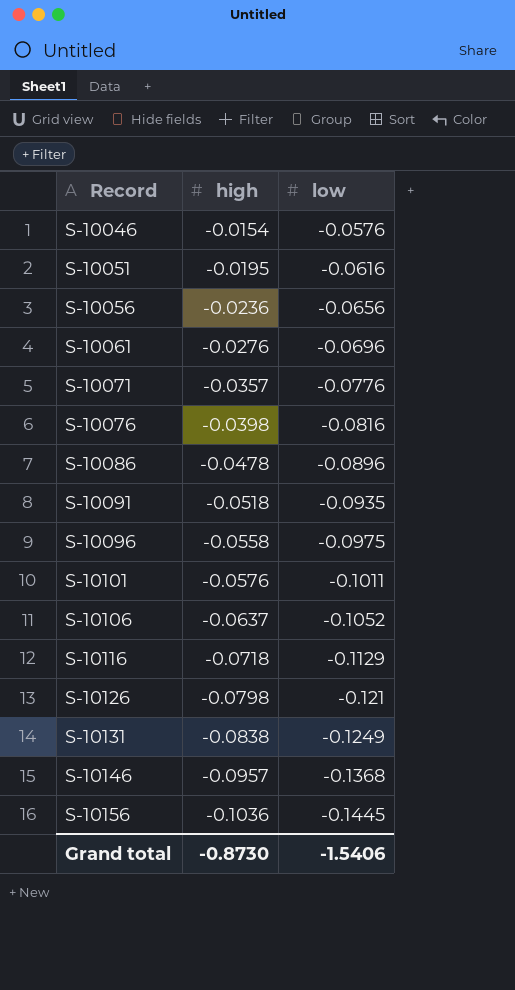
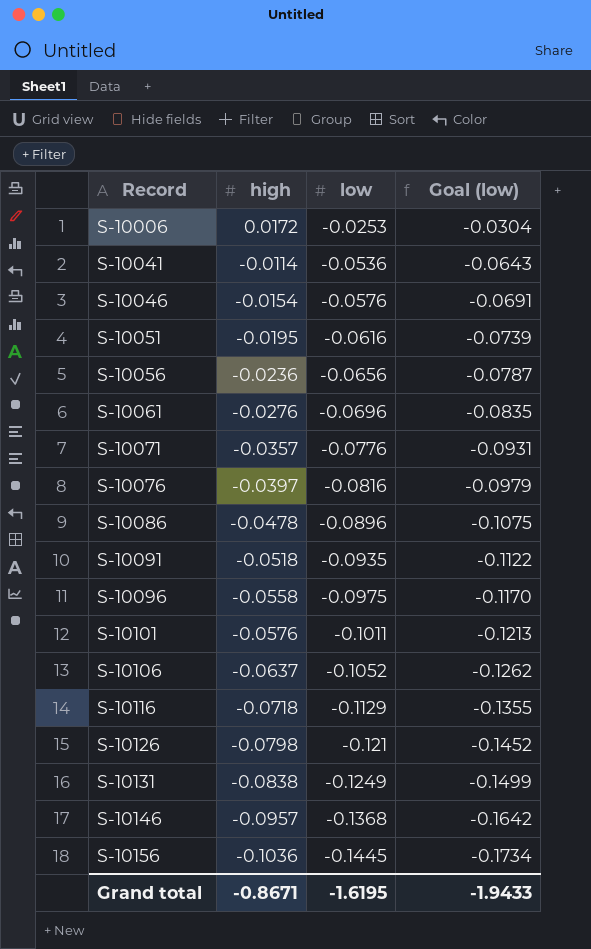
column Goal (low) | formula: none -> [low] * 1.2
row S-10006: none -> 0.0172 | -0.0253 | -0.0304
row S-10041: none -> -0.0114 | -0.0536 | -0.0643
S-10076 | high: -0.0398 -> -0.0397
Grand total | high: -0.8730 -> -0.8671
Grand total | low: -1.5406 -> -1.6195

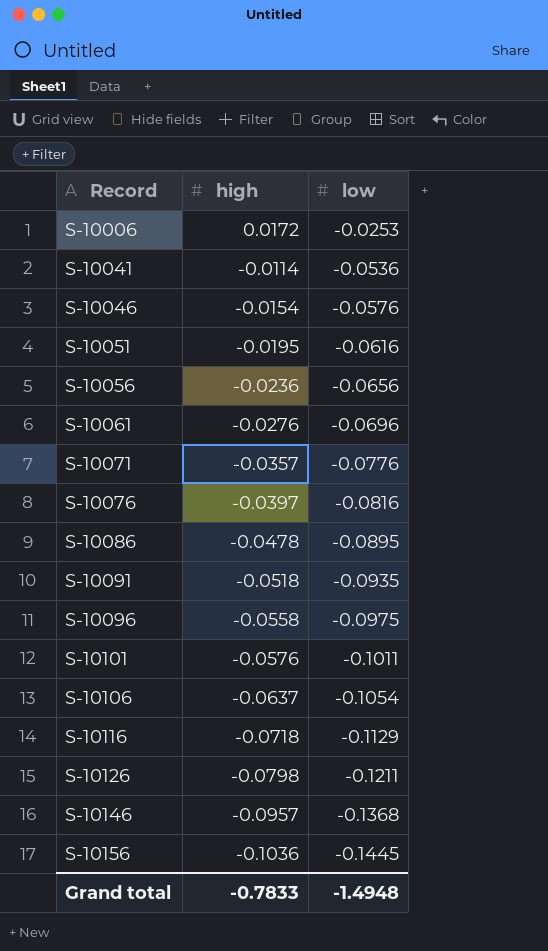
column Goal (low) | formula: [low] * 1.2 -> none
row S-10131: -0.0838 | -0.1249 | -0.1499 -> none
S-10086 | low: -0.0896 -> -0.0895
S-10106 | low: -0.1052 -> -0.1054
S-10126 | low: -0.121 -> -0.1211
Grand total | high: -0.8671 -> -0.7833
Grand total | low: -1.6195 -> -1.4948

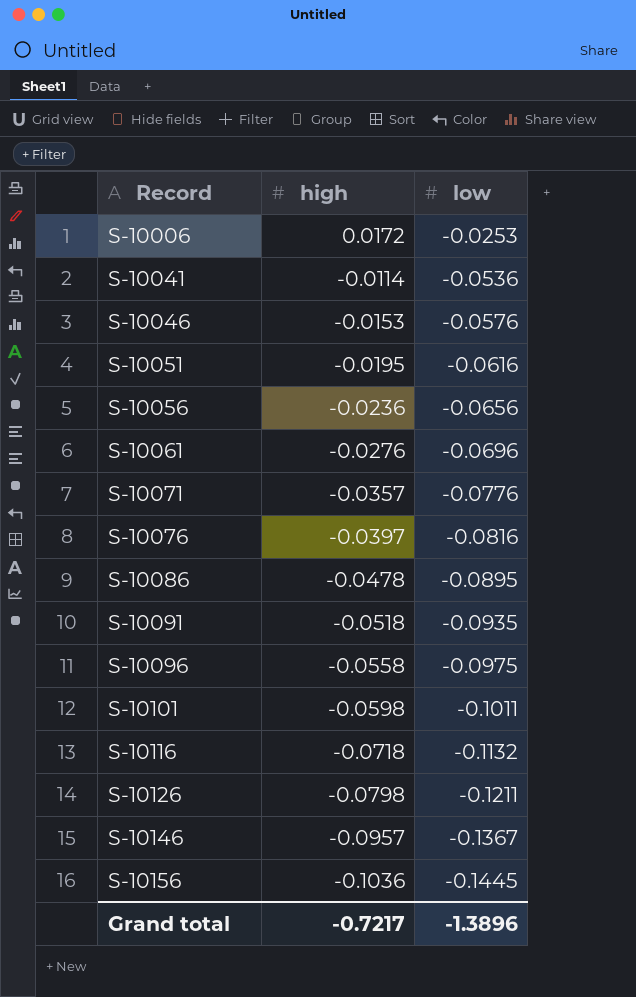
row S-10106: -0.0637 | -0.1054 -> none
S-10046 | high: -0.0154 -> -0.0153
S-10101 | high: -0.0576 -> -0.0598
S-10116 | low: -0.1129 -> -0.1132
S-10146 | low: -0.1368 -> -0.1367
Grand total | high: -0.7833 -> -0.7217
Grand total | low: -1.4948 -> -1.3896

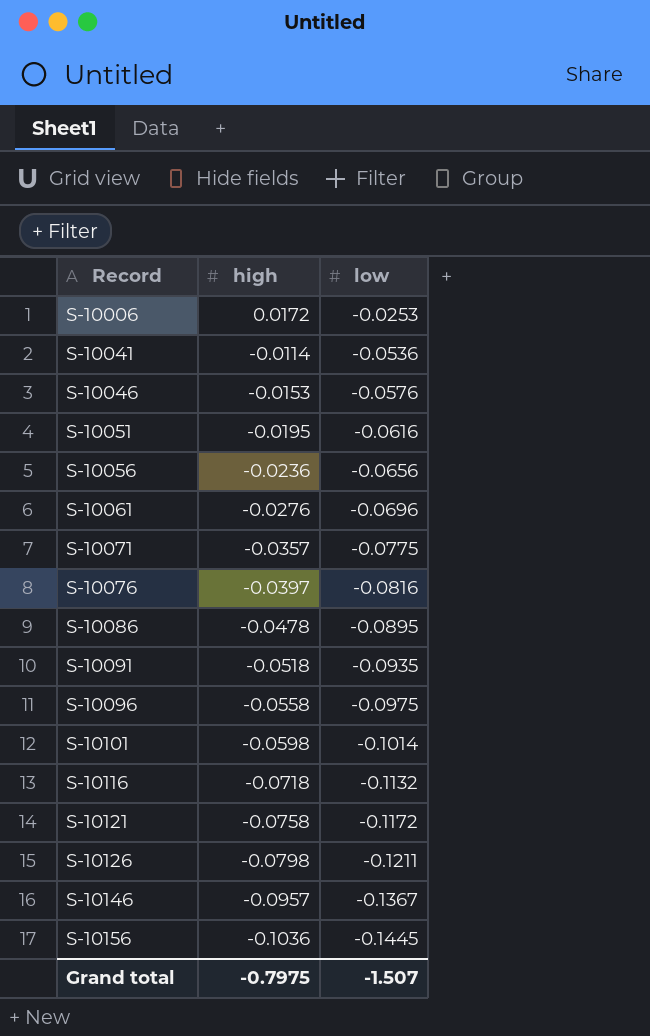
S-10071 | low: -0.0776 -> -0.0775
S-10101 | low: -0.1011 -> -0.1014
row S-10121: none -> -0.0758 | -0.1172
Grand total | high: -0.7217 -> -0.7975
Grand total | low: -1.3896 -> -1.507

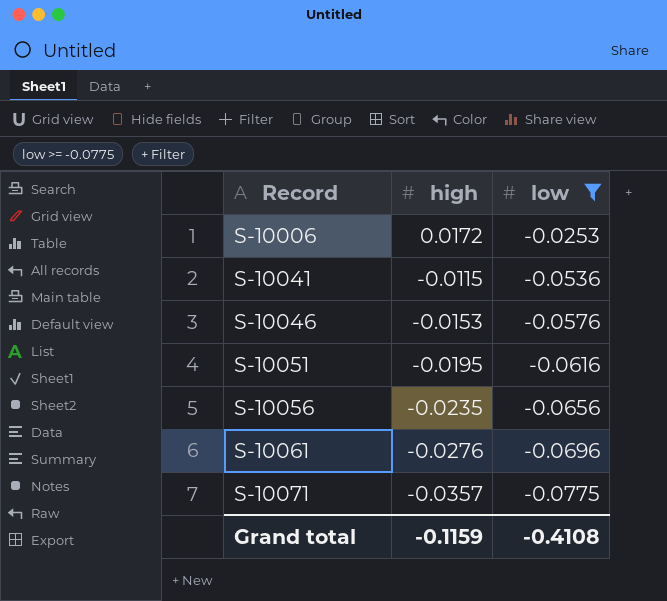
filter: none -> low >= -0.0775
S-10041 | high: -0.0114 -> -0.0115
S-10056 | high: -0.0236 -> -0.0235
Grand total | high: -0.7975 -> -0.1159
Grand total | low: -1.507 -> -0.4108

